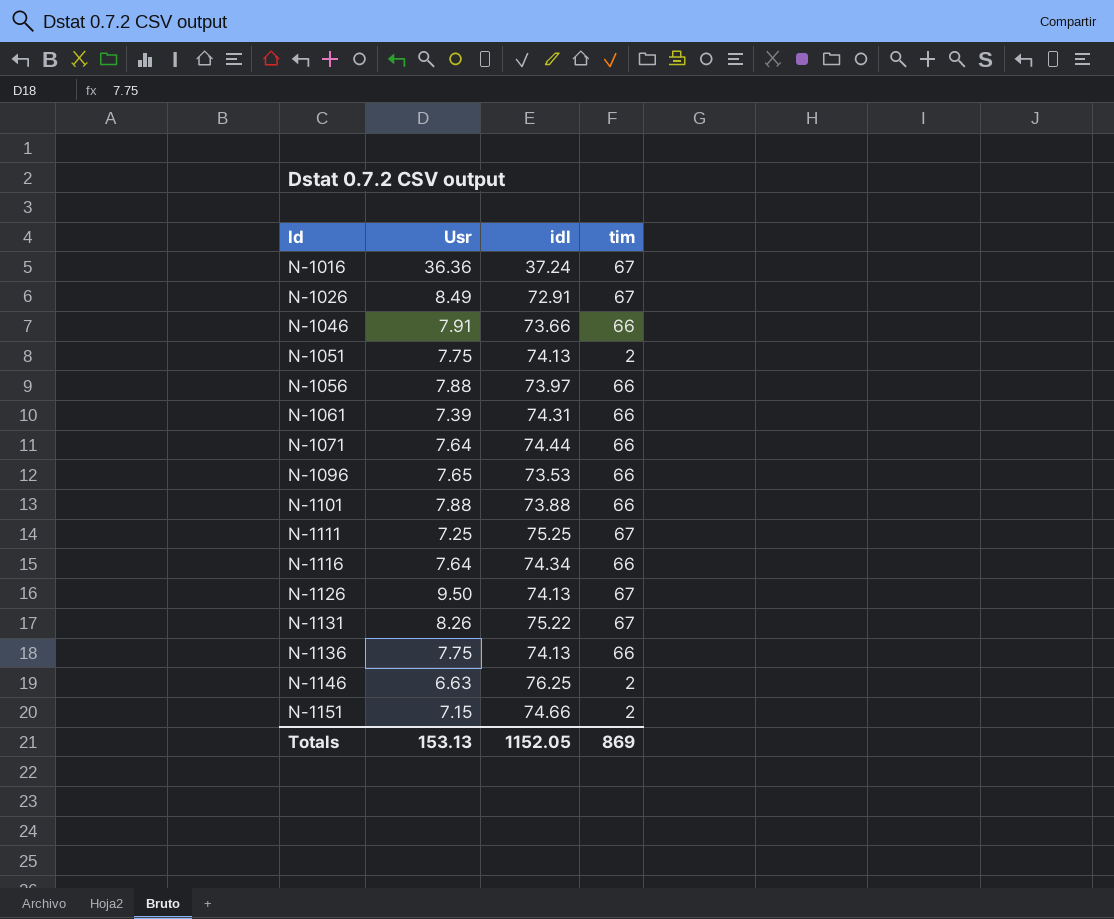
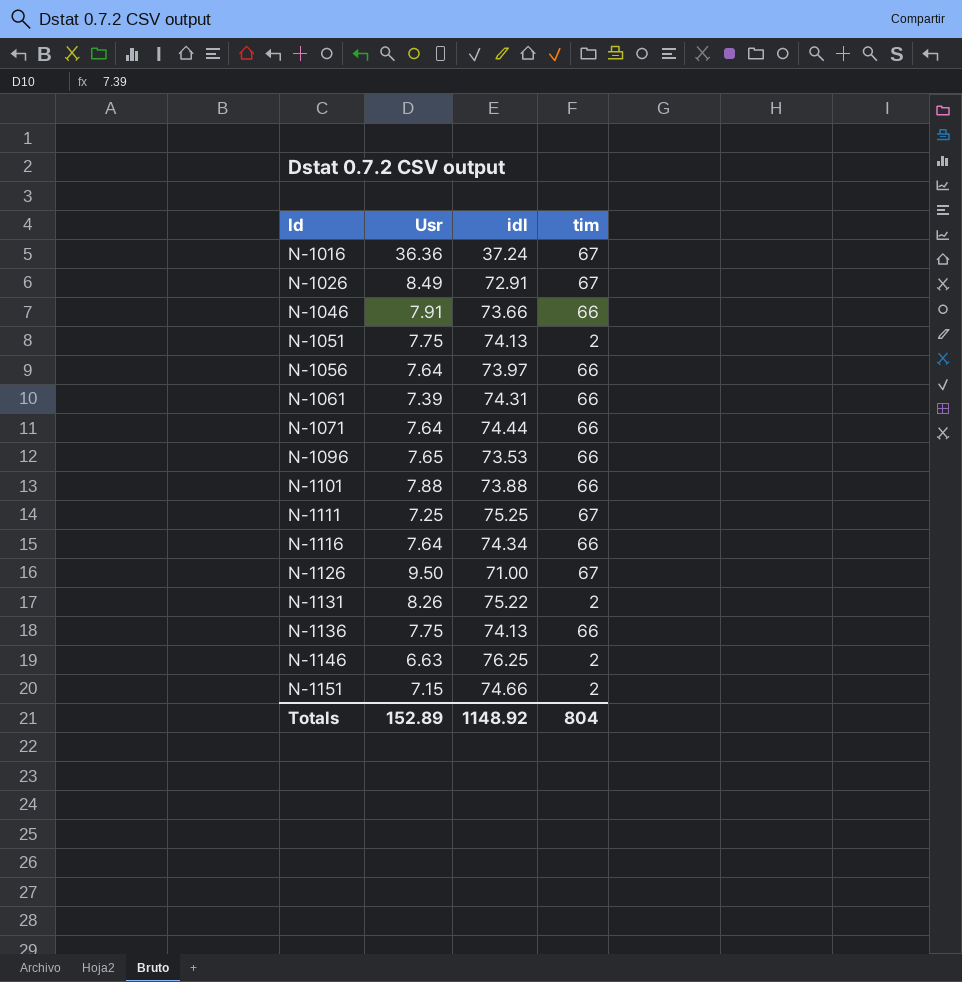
N-1056 | Usr: 7.88 -> 7.64
N-1126 | idl: 74.13 -> 71.00
N-1131 | tim: 67 -> 2
Totals | Usr: 153.13 -> 152.89
Totals | idl: 1152.05 -> 1148.92
Totals | tim: 869 -> 804

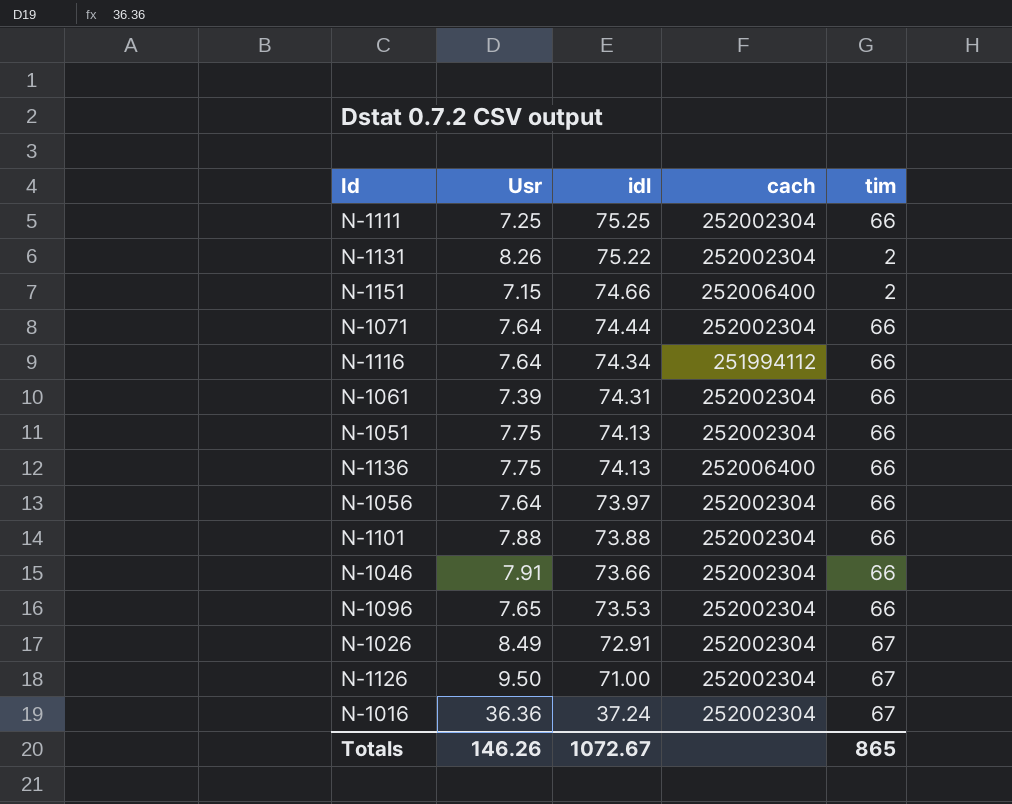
row order: Id ascending -> idl descending
column cach | position: none -> 4
row N-1146: 6.63 | 76.25 | 2 -> none
N-1111 | tim: 67 -> 66
N-1051 | tim: 2 -> 66
Totals | Usr: 152.89 -> 146.26
Totals | idl: 1148.92 -> 1072.67
Totals | tim: 804 -> 865

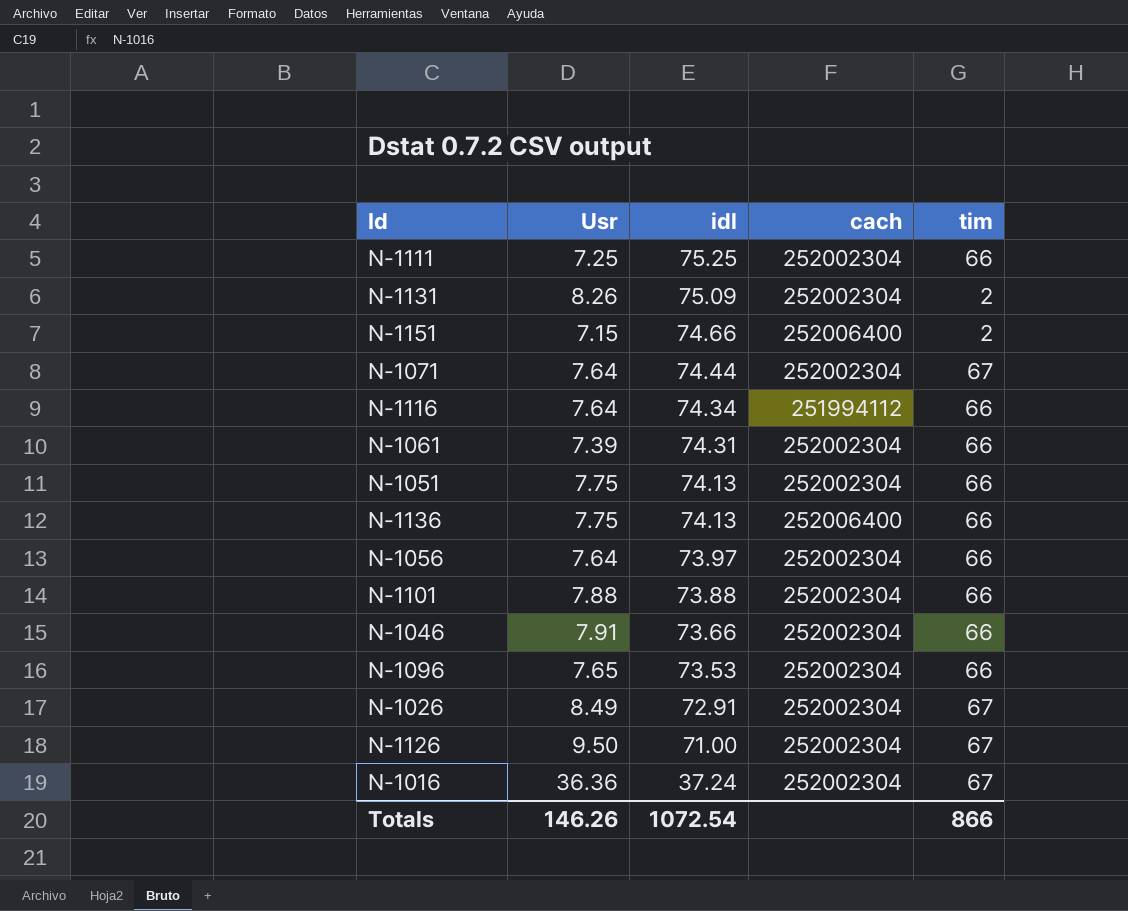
N-1131 | idl: 75.22 -> 75.09
N-1071 | tim: 66 -> 67
Totals | idl: 1072.67 -> 1072.54
Totals | tim: 865 -> 866

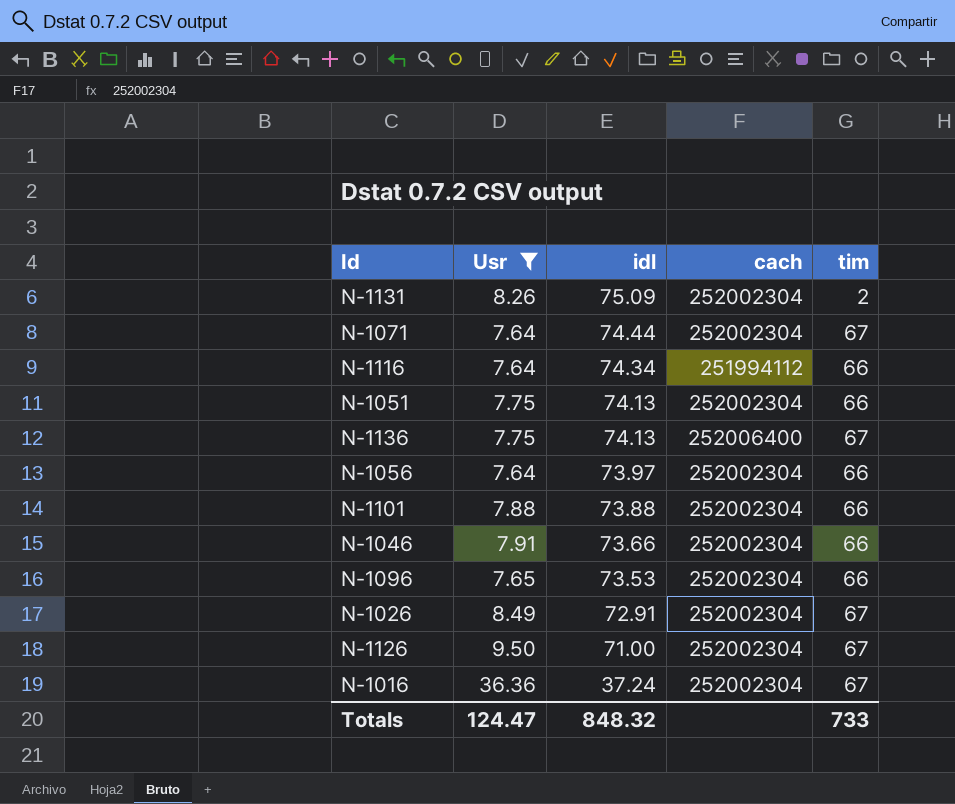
filter: none -> Usr >= 7.64
N-1136 | tim: 66 -> 67
Totals | Usr: 146.26 -> 124.47
Totals | idl: 1072.54 -> 848.32
Totals | tim: 866 -> 733

